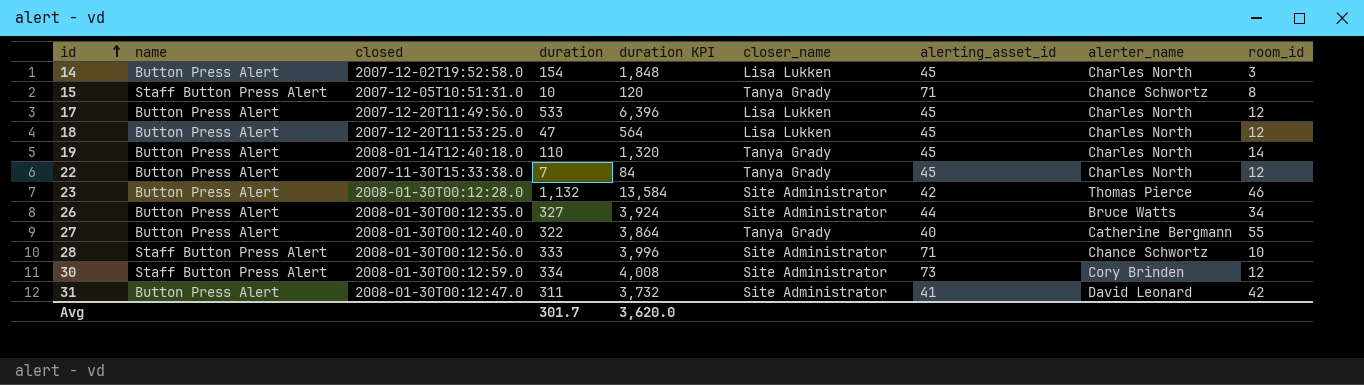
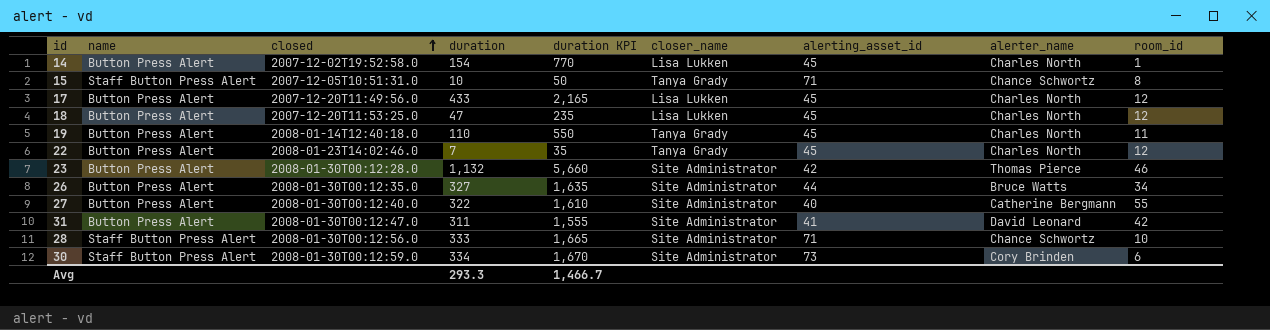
row order: id ascending -> closed ascending
column duration KPI | formula: [duration] * 12 -> [duration] * 5
14 | room_id: 3 -> 1
17 | duration: 533 -> 433
19 | room_id: 14 -> 11
22 | closed: 2007-11-30T15:33:38.0 -> 2008-01-23T14:02:46.0
27 | closer_name: Tanya Grady -> Site Administrator
30 | room_id: 12 -> 6
Avg | duration: 301.7 -> 293.3
Avg | duration KPI: 3,620.0 -> 1,466.7

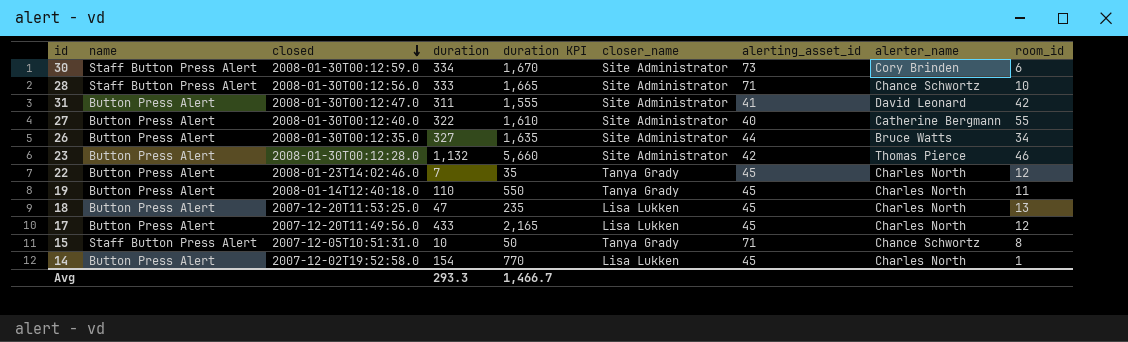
row order: closed ascending -> closed descending
18 | room_id: 12 -> 13

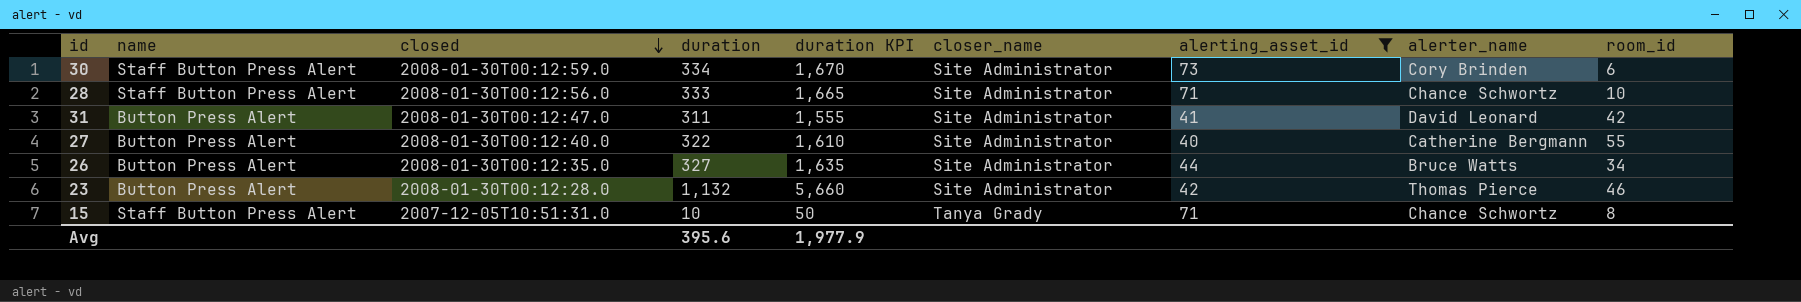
filter: none -> alerting_asset_id != 45
Avg | duration: 293.3 -> 395.6
Avg | duration KPI: 1,466.7 -> 1,977.9

